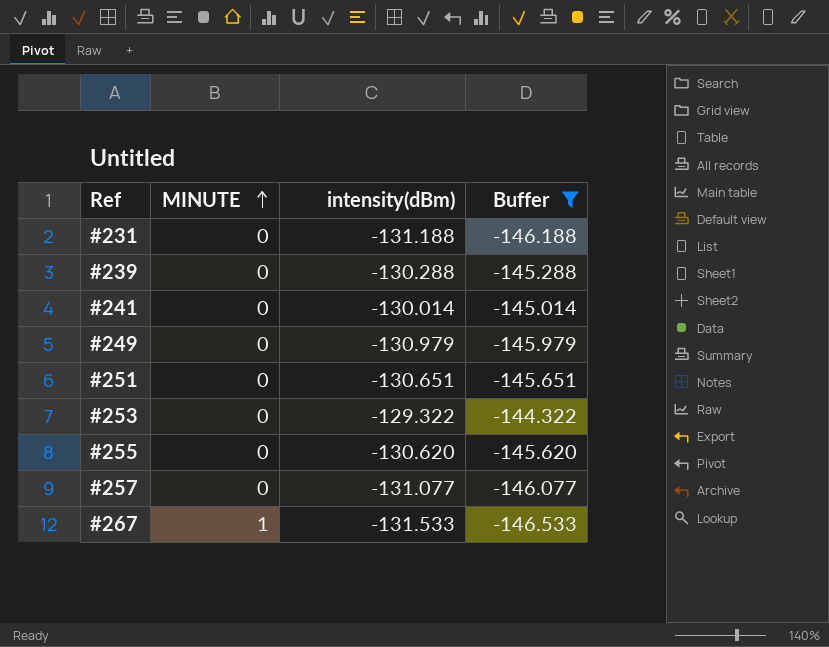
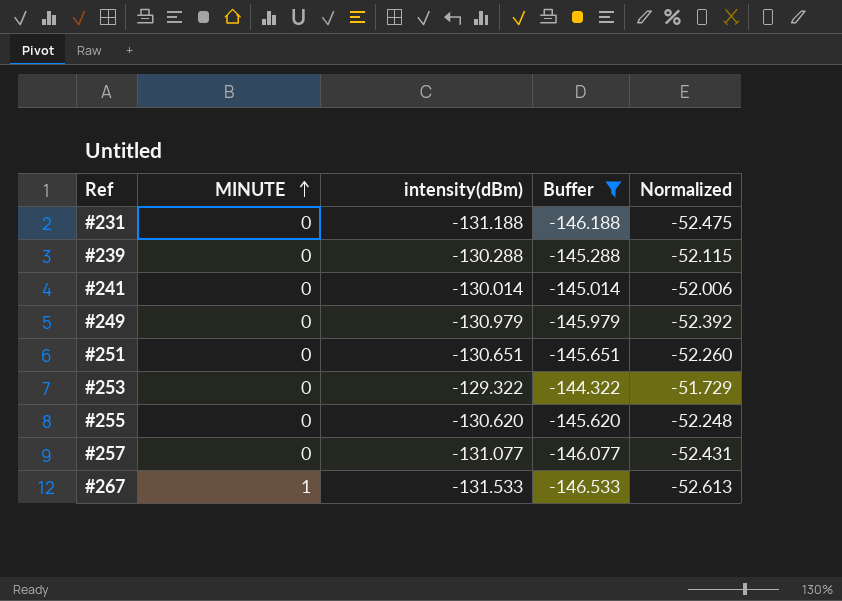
column Normalized | formula: none -> [intensity(dBm)] * 0.4

